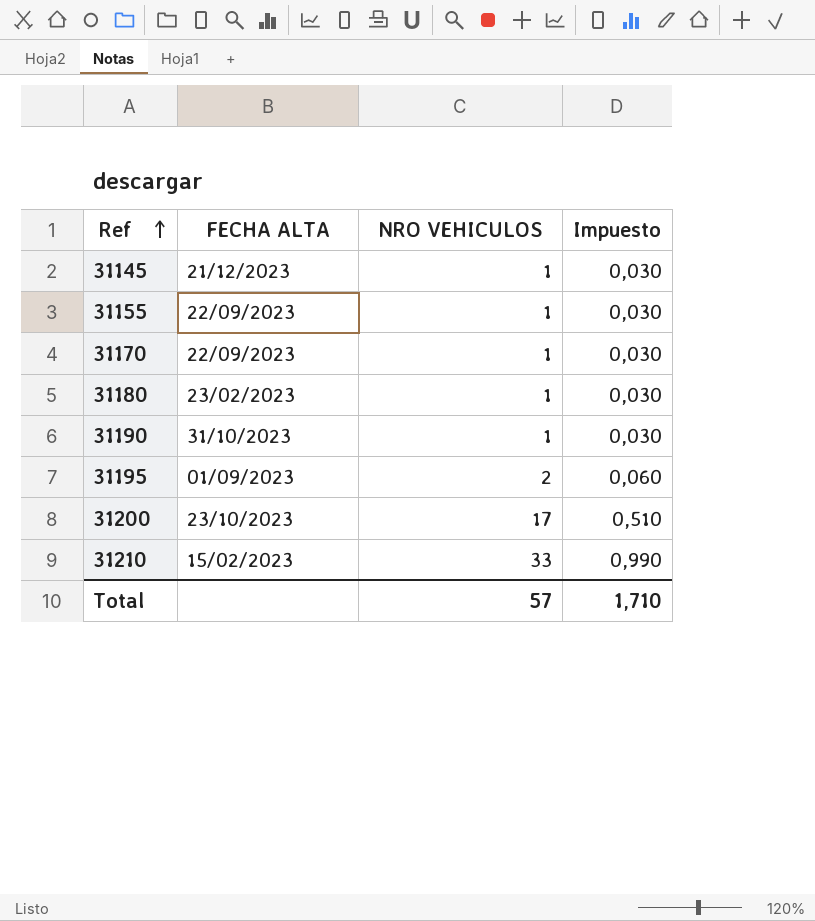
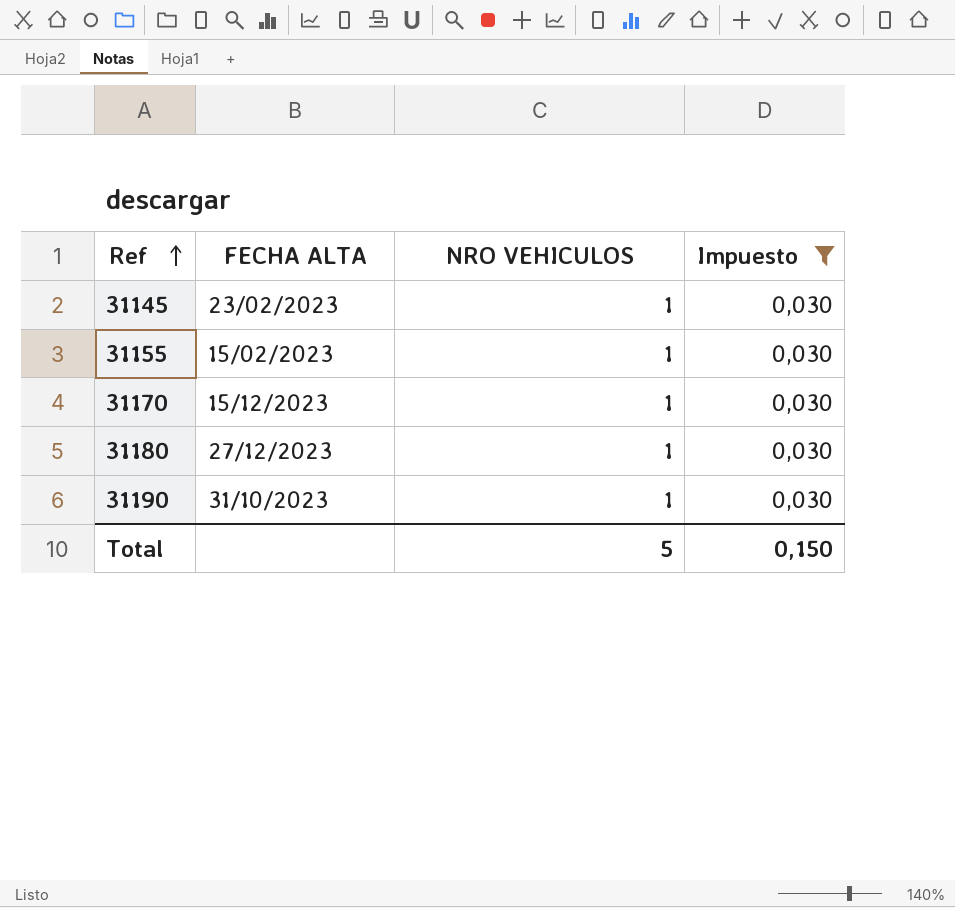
filter: none -> Impuesto = 0,030
31145 | FECHA ALTA: 21/12/2023 -> 23/02/2023
31155 | FECHA ALTA: 22/09/2023 -> 15/02/2023
31170 | FECHA ALTA: 22/09/2023 -> 15/12/2023
31180 | FECHA ALTA: 23/02/2023 -> 27/12/2023
Total | NRO VEHICULOS: 57 -> 5
Total | Impuesto: 1,710 -> 0,150

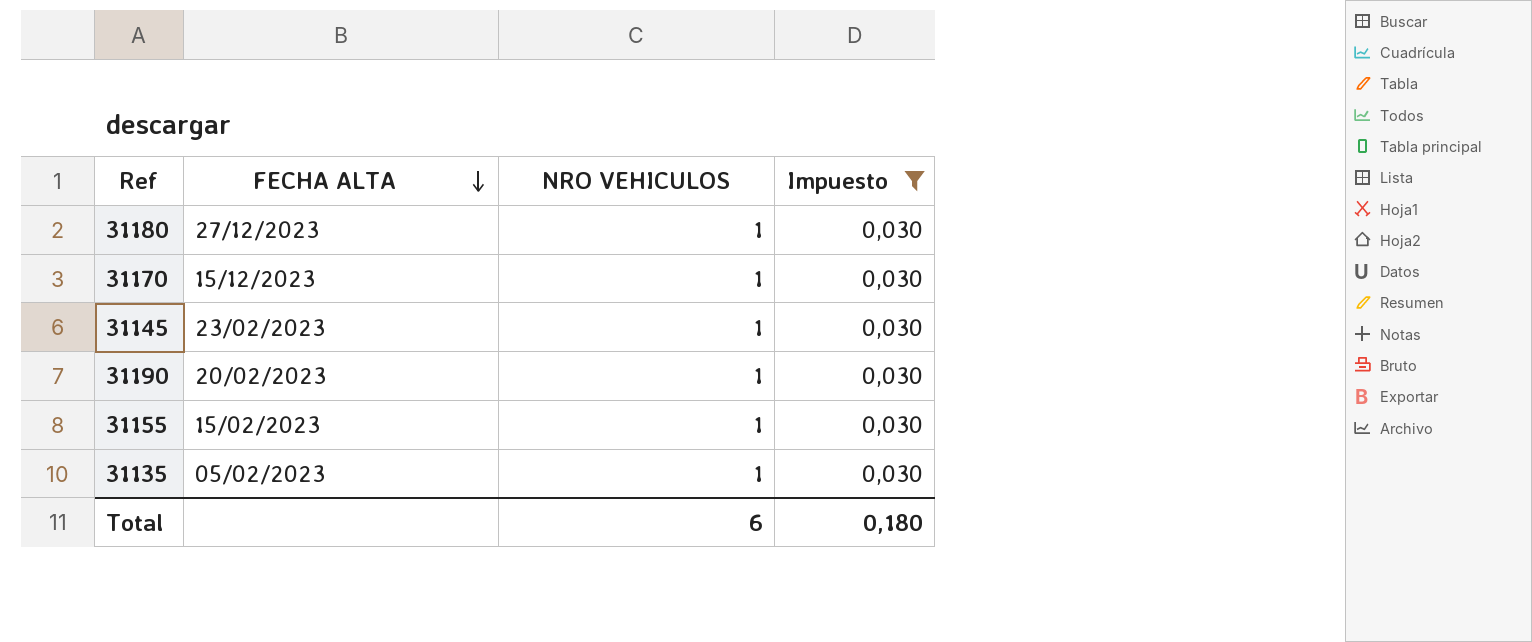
row order: Ref ascending -> FECHA ALTA descending
31190 | FECHA ALTA: 31/10/2023 -> 20/02/2023
row 31135: none -> 05/02/2023 | 1 | 0,030
Total | NRO VEHICULOS: 5 -> 6
Total | Impuesto: 0,150 -> 0,180

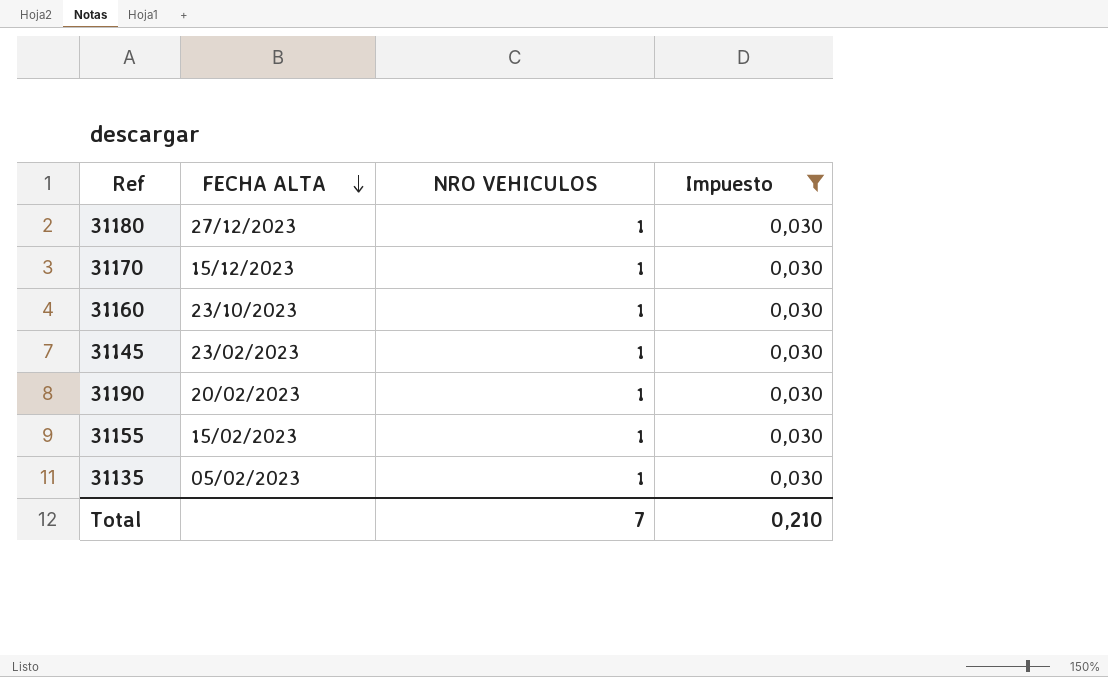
row 31160: none -> 23/10/2023 | 1 | 0,030
Total | NRO VEHICULOS: 6 -> 7
Total | Impuesto: 0,180 -> 0,210

